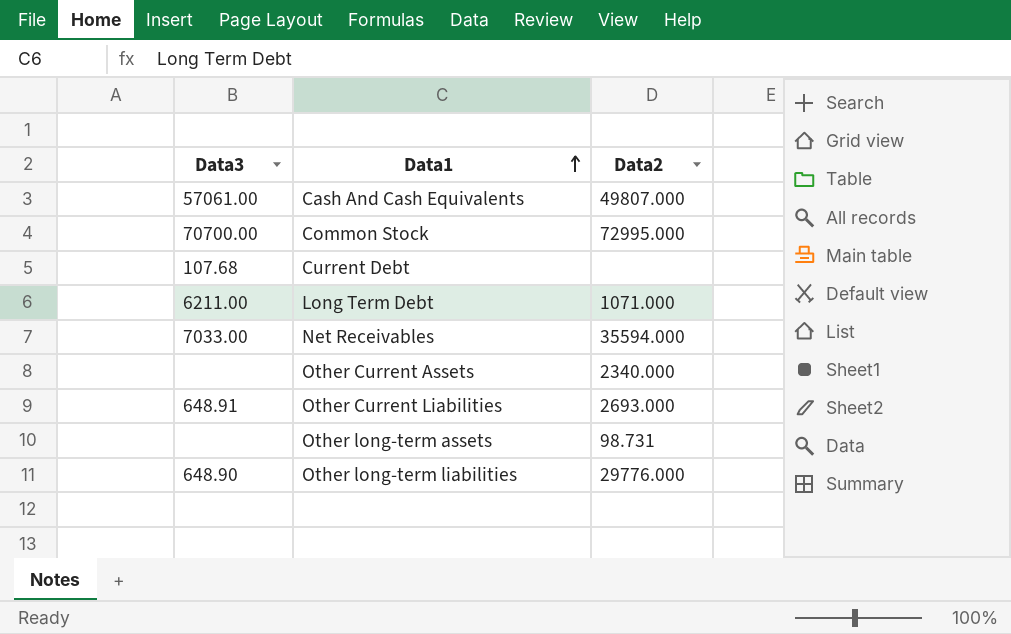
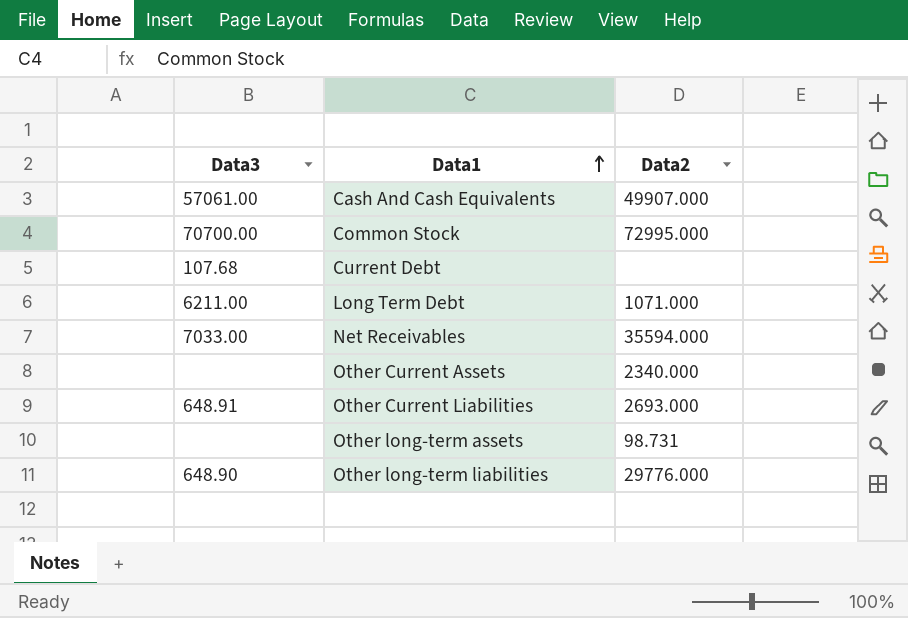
Cash And Cash Equivalents | Data2: 49807.000 -> 49907.000

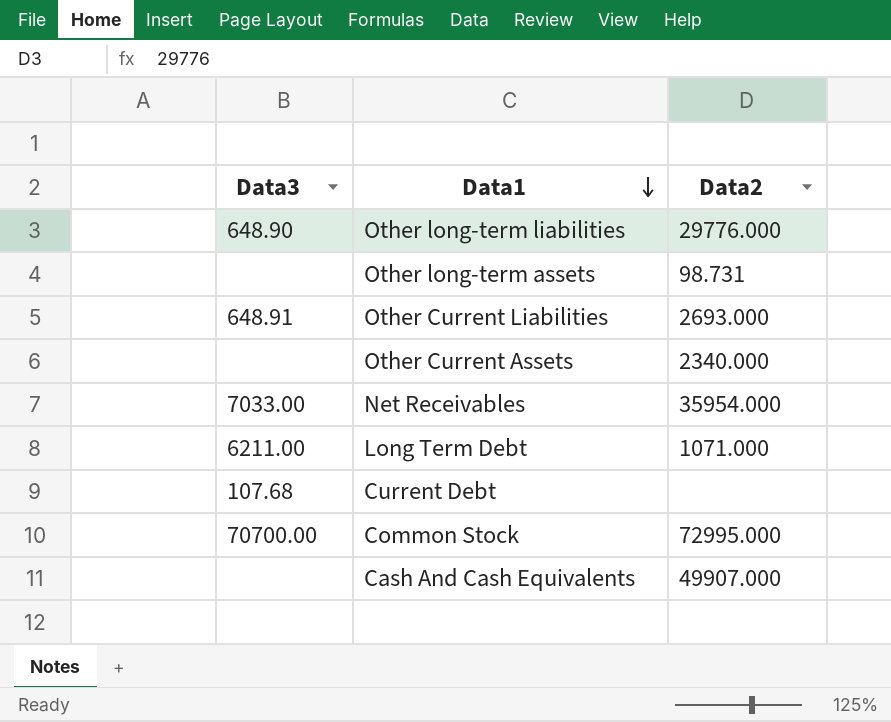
row order: Data1 ascending -> Data1 descending
Net Receivables | Data2: 35594.000 -> 35954.000
Cash And Cash Equivalents | Data3: 57061.00 -> none

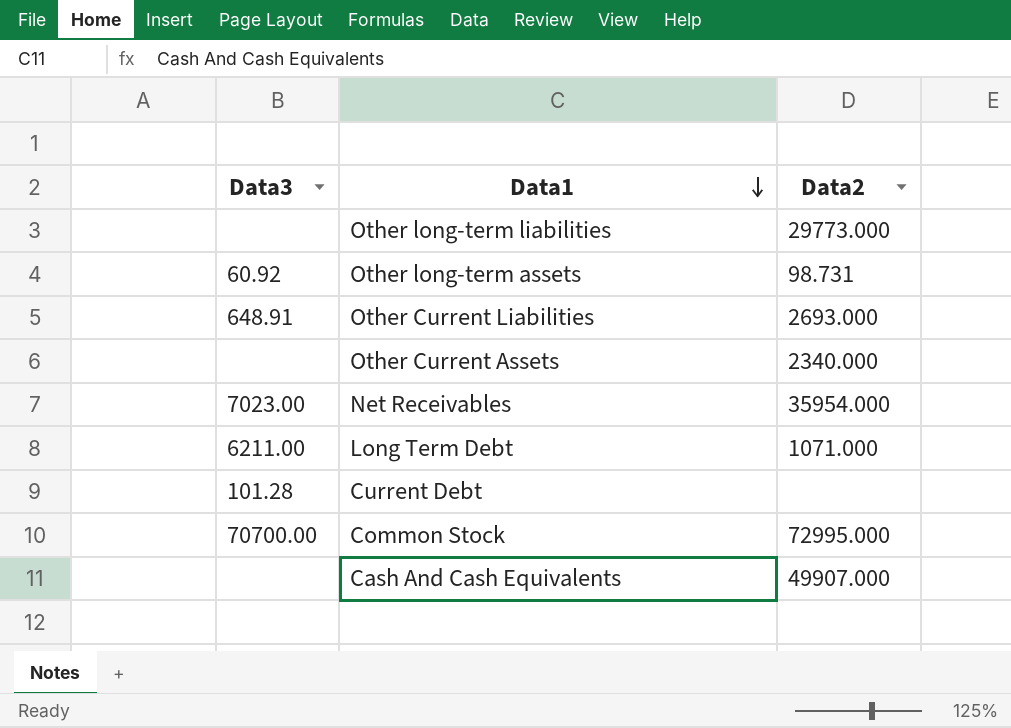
Other long-term liabilities | Data3: 648.90 -> none
Other long-term liabilities | Data2: 29776.000 -> 29773.000
Other long-term assets | Data3: none -> 60.92
Net Receivables | Data3: 7033.00 -> 7023.00
Current Debt | Data3: 107.68 -> 101.28

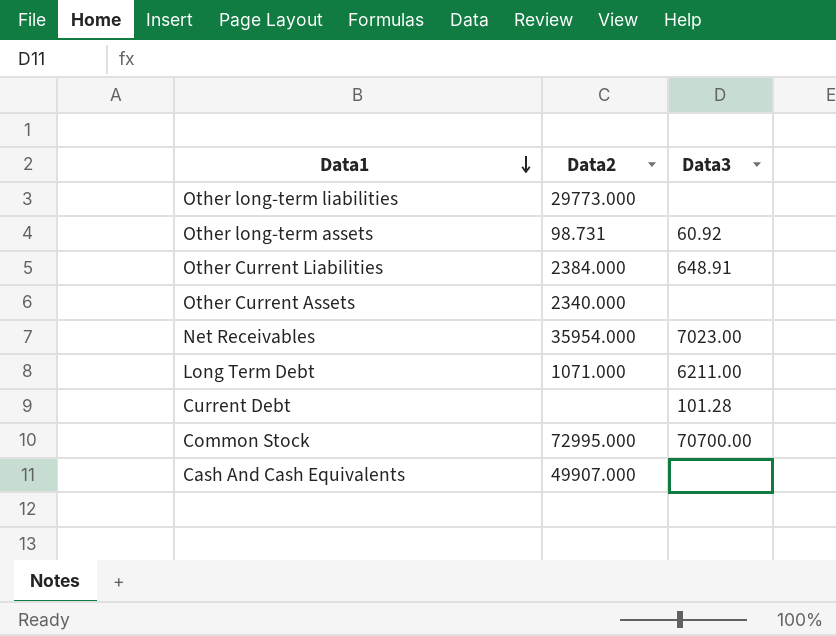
column Data3 | position: 1 -> 3
Other Current Liabilities | Data2: 2693.000 -> 2384.000

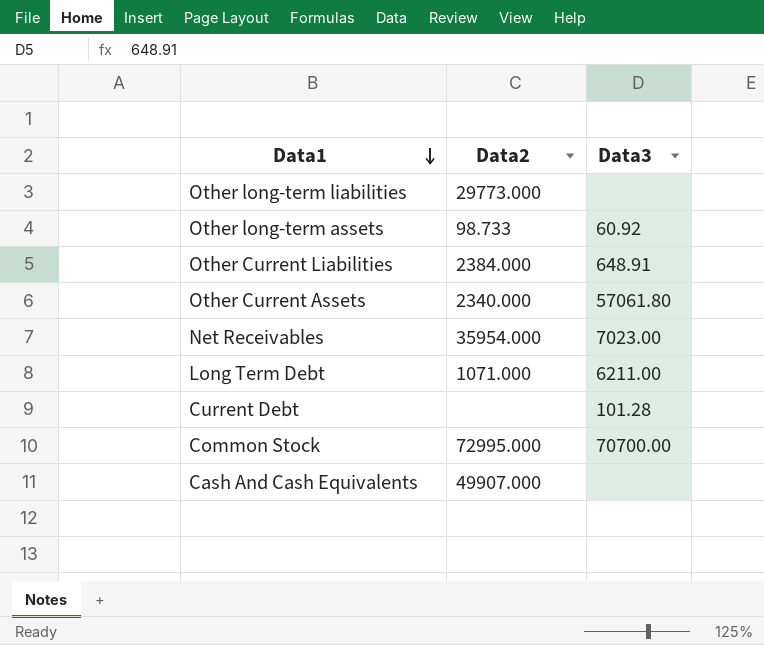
Other long-term assets | Data2: 98.731 -> 98.733
Other Current Assets | Data3: none -> 57061.80

